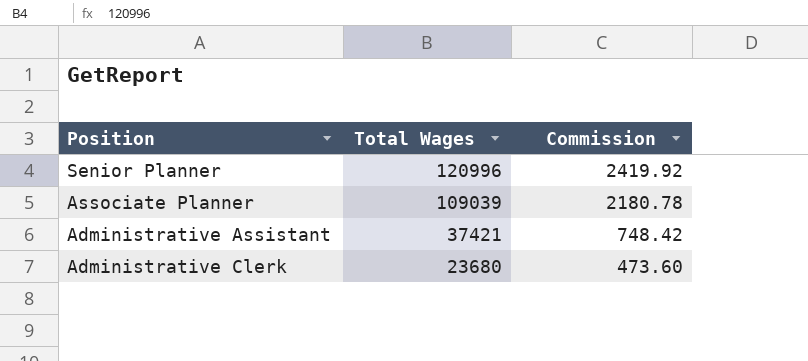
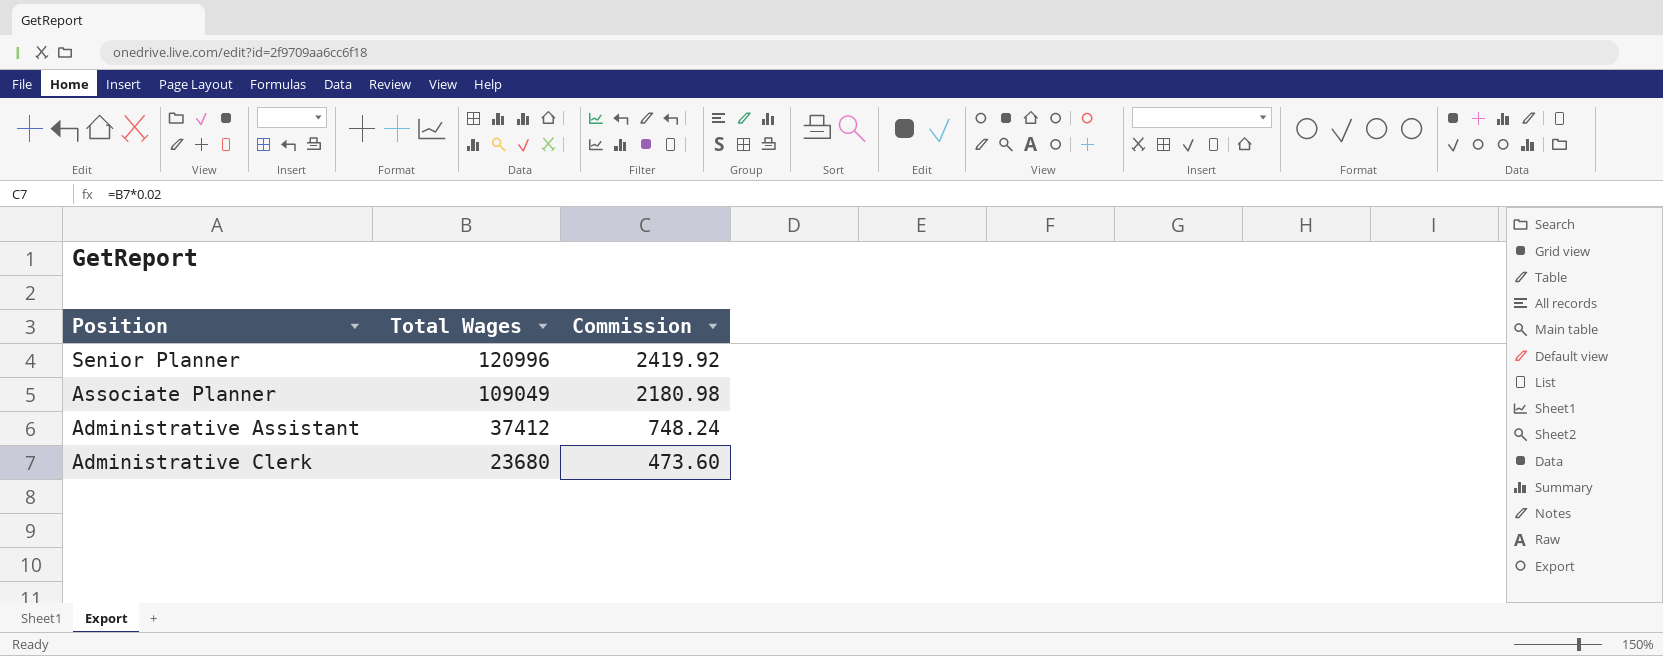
Associate Planner | Total Wages: 109039 -> 109049
Associate Planner | Commission: 2180.78 -> 2180.98
Administrative Assistant | Total Wages: 37421 -> 37412
Administrative Assistant | Commission: 748.42 -> 748.24

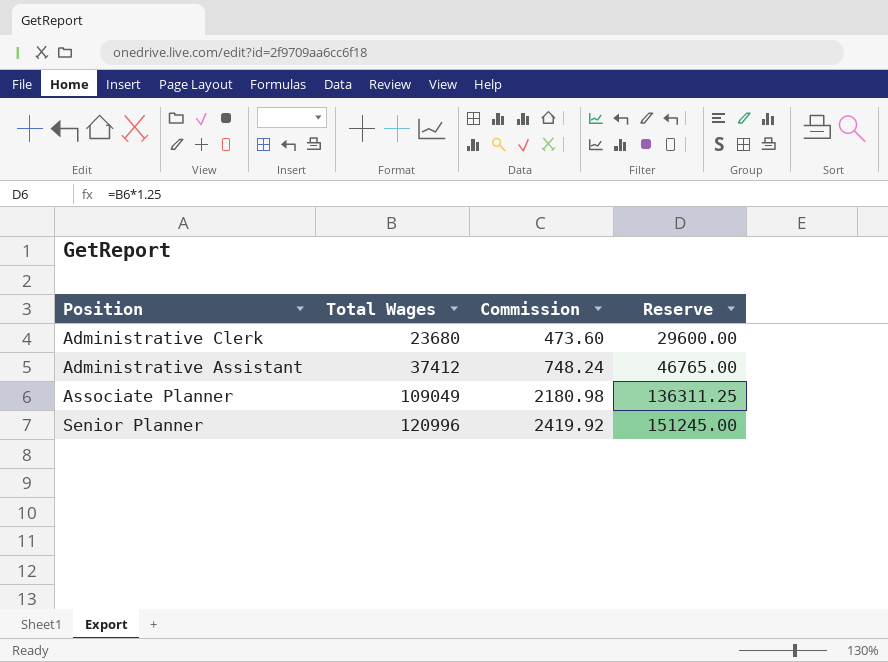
row order: Total Wages descending -> Total Wages ascending
column Reserve | formula: none -> [Total Wages] * 1.25

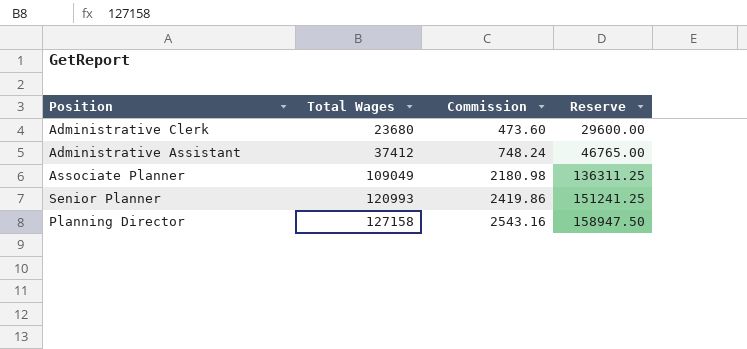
Senior Planner | Total Wages: 120996 -> 120993
Senior Planner | Commission: 2419.92 -> 2419.86
Senior Planner | Reserve: 151245.00 -> 151241.25
row Planning Director: none -> 127158 | 2543.16 | 158947.50

